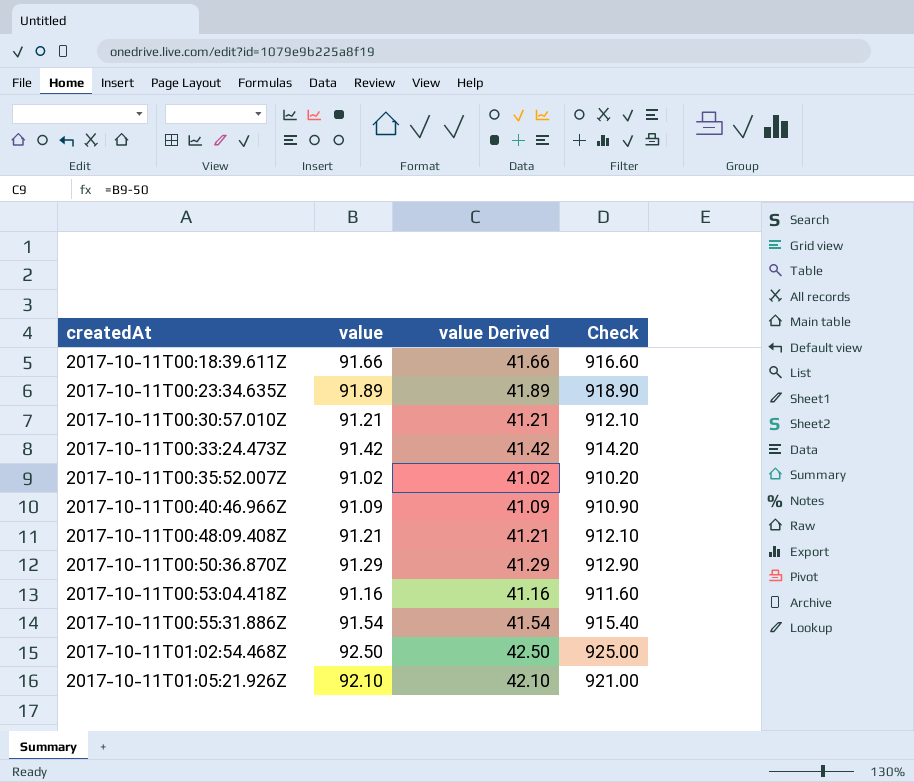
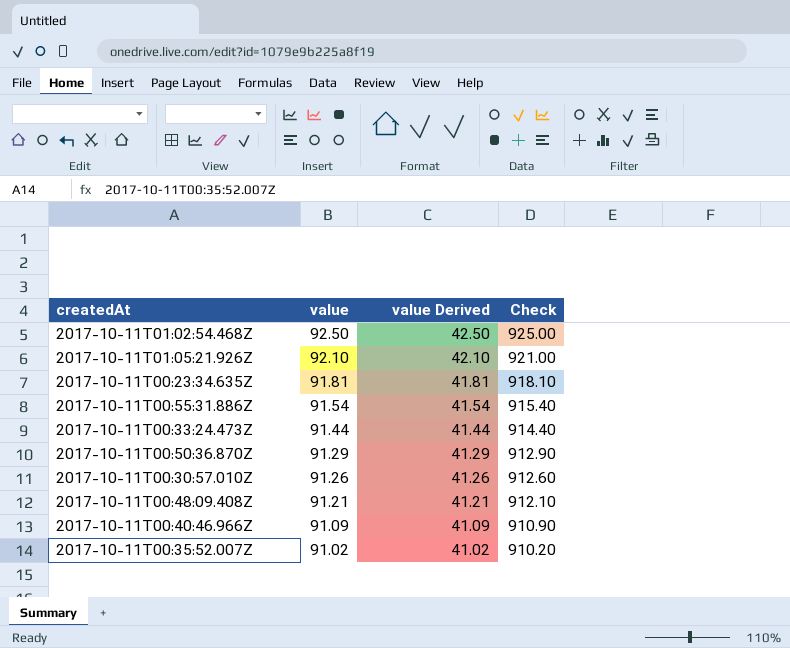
row order: createdAt ascending -> value descending
row 2017-10-11T00:18:39.611Z: 91.66 | 41.66 | 916.60 -> none
row 2017-10-11T00:53:04.418Z: 91.16 | 41.16 | 911.60 -> none
2017-10-11T00:23:34.635Z | value: 91.89 -> 91.81
2017-10-11T00:23:34.635Z | value Derived: 41.89 -> 41.81
2017-10-11T00:23:34.635Z | Check: 918.90 -> 918.10
2017-10-11T00:33:24.473Z | value: 91.42 -> 91.44
2017-10-11T00:33:24.473Z | value Derived: 41.42 -> 41.44
2017-10-11T00:33:24.473Z | Check: 914.20 -> 914.40
2017-10-11T00:30:57.010Z | value: 91.21 -> 91.26
2017-10-11T00:30:57.010Z | value Derived: 41.21 -> 41.26
2017-10-11T00:30:57.010Z | Check: 912.10 -> 912.60

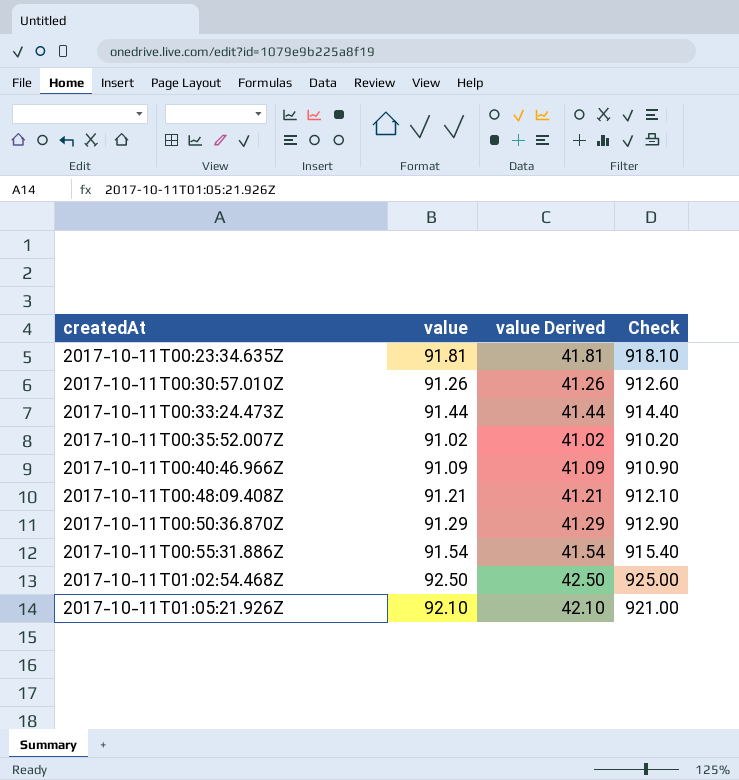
row order: value descending -> createdAt ascending

